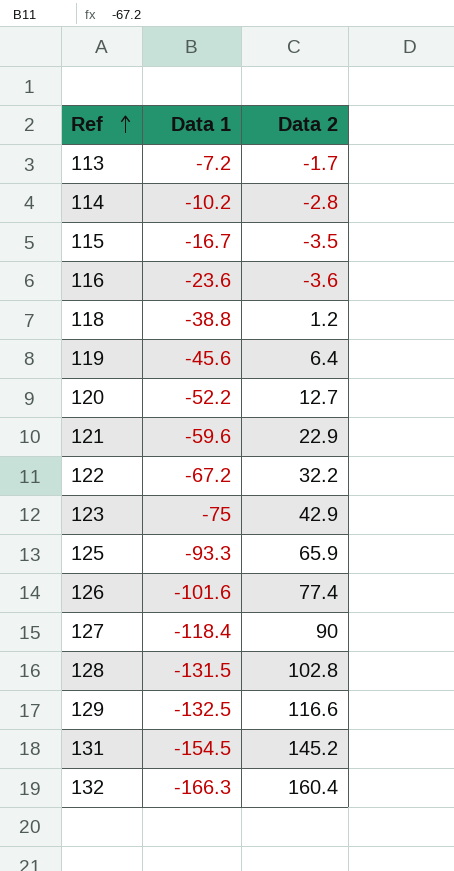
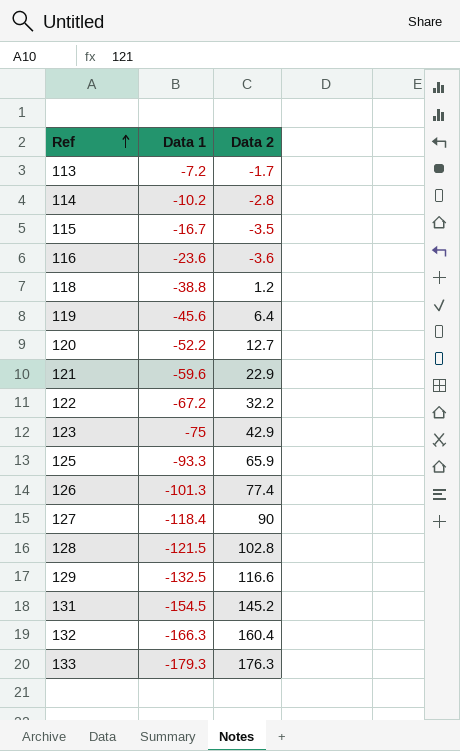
126 | Data 1: -101.6 -> -101.3
128 | Data 1: -131.5 -> -121.5
row 133: none -> -179.3 | 176.3

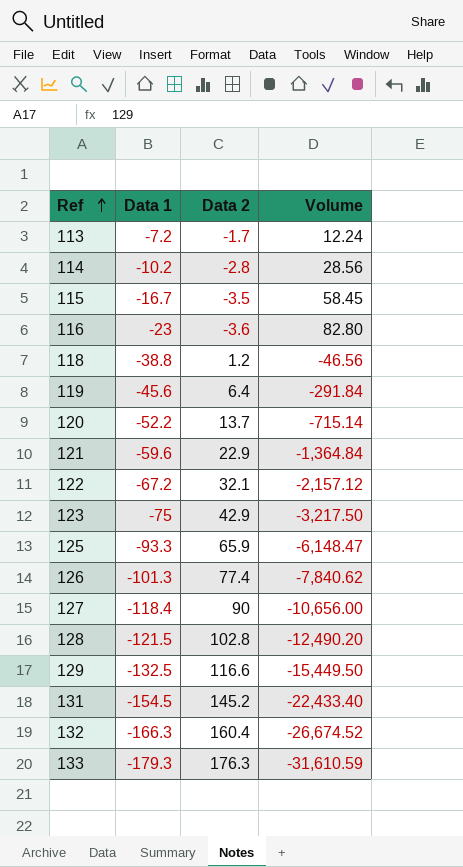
column Volume | formula: none -> [Data 1] * [Data 2]
116 | Data 1: -23.6 -> -23
120 | Data 2: 12.7 -> 13.7
122 | Data 2: 32.2 -> 32.1

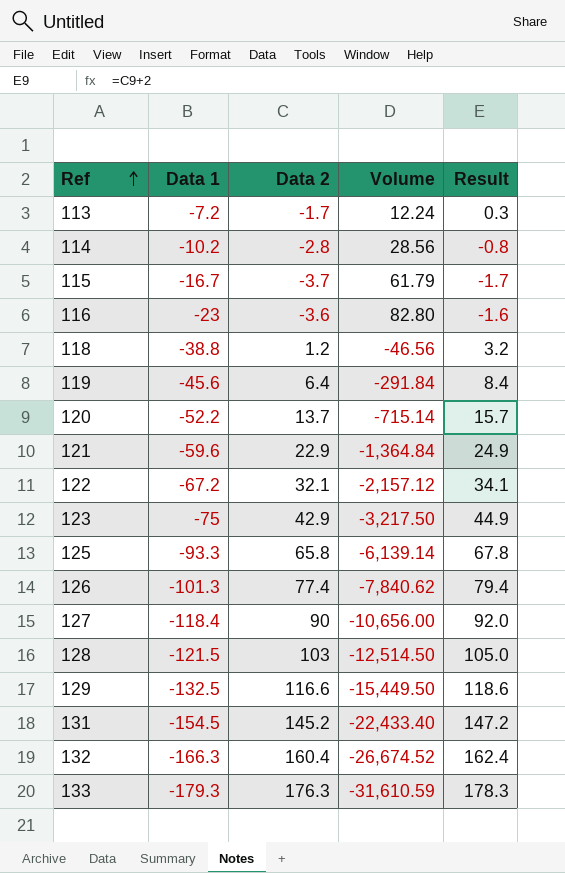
column Result | formula: none -> [Data 2] + 2
115 | Data 2: -3.5 -> -3.7
115 | Volume: 58.45 -> 61.79
125 | Data 2: 65.9 -> 65.8
125 | Volume: -6,148.47 -> -6,139.14
128 | Data 2: 102.8 -> 103
128 | Volume: -12,490.20 -> -12,514.50

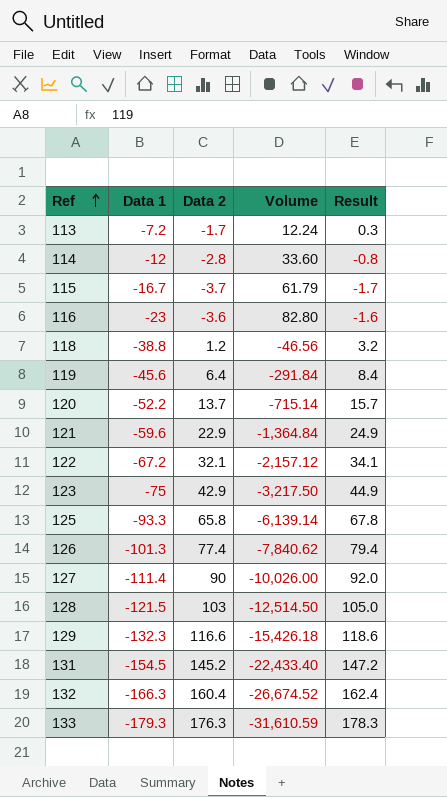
114 | Data 1: -10.2 -> -12
114 | Volume: 28.56 -> 33.60
127 | Data 1: -118.4 -> -111.4
127 | Volume: -10,656.00 -> -10,026.00
129 | Data 1: -132.5 -> -132.3
129 | Volume: -15,449.50 -> -15,426.18

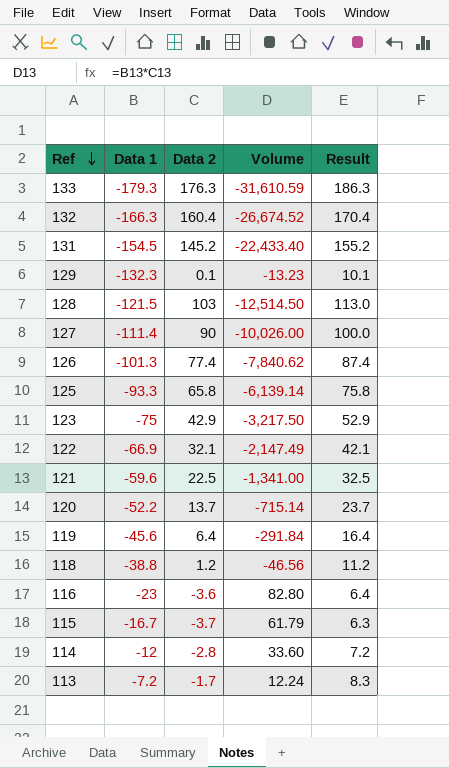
row order: Ref ascending -> Ref descending
column Result | formula: [Data 2] + 2 -> [Data 2] + 10
129 | Data 2: 116.6 -> 0.1
129 | Volume: -15,426.18 -> -13.23
122 | Data 1: -67.2 -> -66.9
122 | Volume: -2,157.12 -> -2,147.49
121 | Data 2: 22.9 -> 22.5
121 | Volume: -1,364.84 -> -1,341.00

